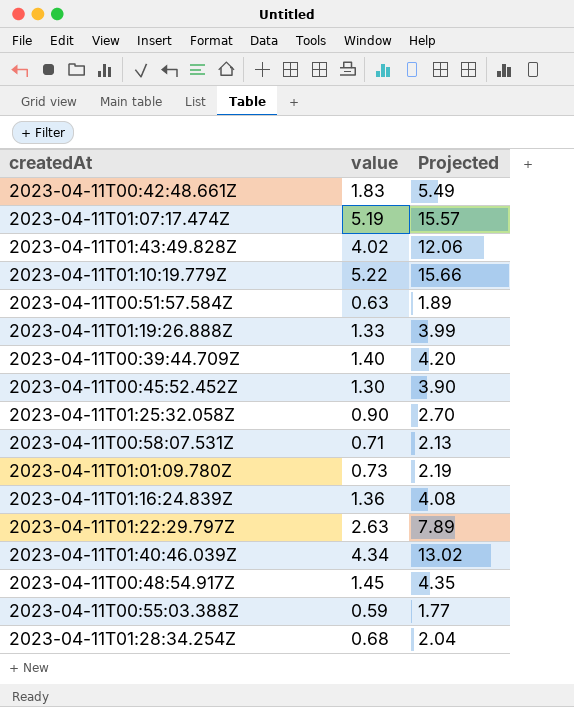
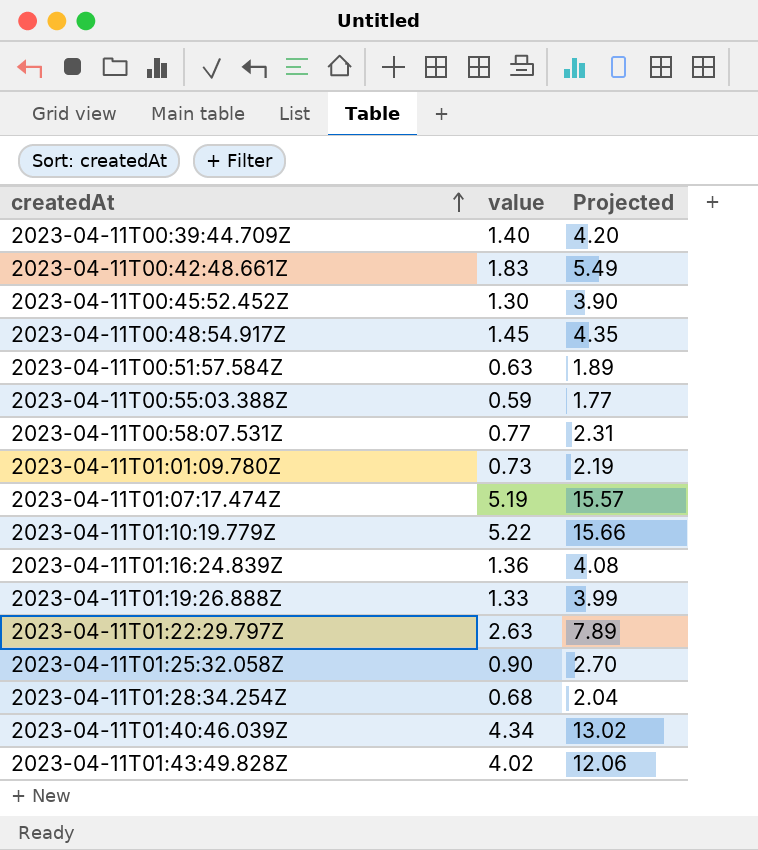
row order: none -> createdAt ascending
2023-04-11T00:58:07.531Z | value: 0.71 -> 0.77
2023-04-11T00:58:07.531Z | Projected: 2.13 -> 2.31

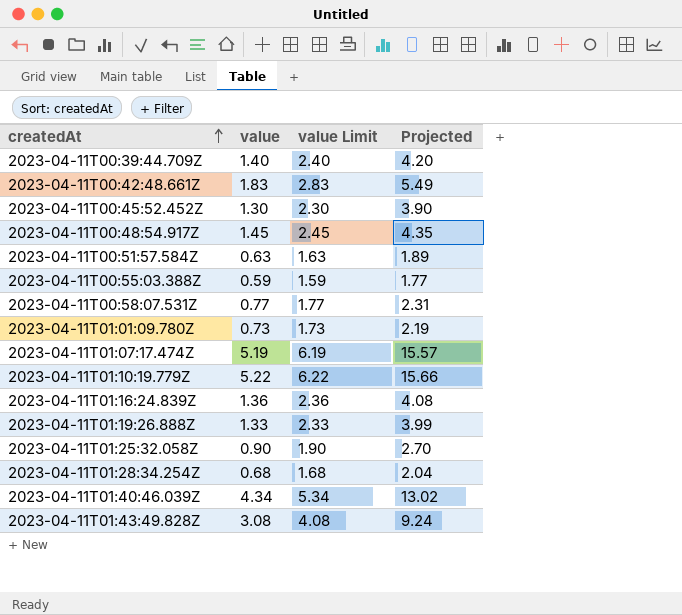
column value Limit | formula: none -> [value] + 1
row 2023-04-11T01:22:29.797Z: 2.63 | 7.89 -> none
2023-04-11T01:43:49.828Z | value: 4.02 -> 3.08
2023-04-11T01:43:49.828Z | Projected: 12.06 -> 9.24

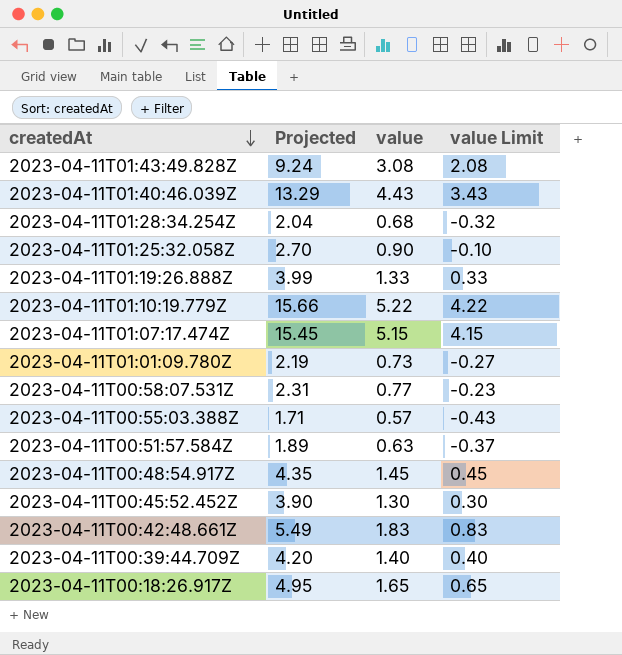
row order: createdAt ascending -> createdAt descending
column Projected | position: 4 -> 2
column value Limit | formula: [value] + 1 -> [value] - 1
row 2023-04-11T01:16:24.839Z: 1.36 | 2.36 | 4.08 -> none
2023-04-11T01:40:46.039Z | Projected: 13.02 -> 13.29
2023-04-11T01:40:46.039Z | value: 4.34 -> 4.43
2023-04-11T01:07:17.474Z | Projected: 15.57 -> 15.45
2023-04-11T01:07:17.474Z | value: 5.19 -> 5.15
2023-04-11T00:55:03.388Z | Projected: 1.77 -> 1.71
2023-04-11T00:55:03.388Z | value: 0.59 -> 0.57
row 2023-04-11T00:18:26.917Z: none -> 4.95 | 1.65 | 0.65

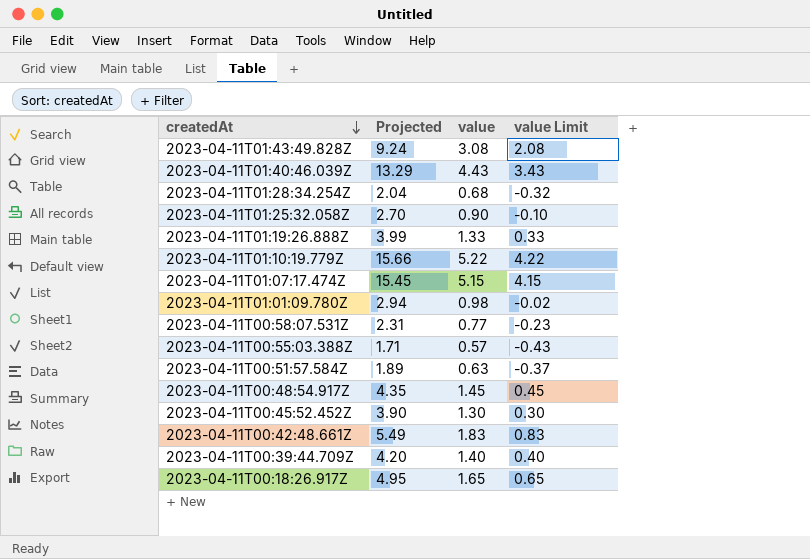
2023-04-11T01:01:09.780Z | Projected: 2.19 -> 2.94
2023-04-11T01:01:09.780Z | value: 0.73 -> 0.98
2023-04-11T01:01:09.780Z | value Limit: -0.27 -> -0.02

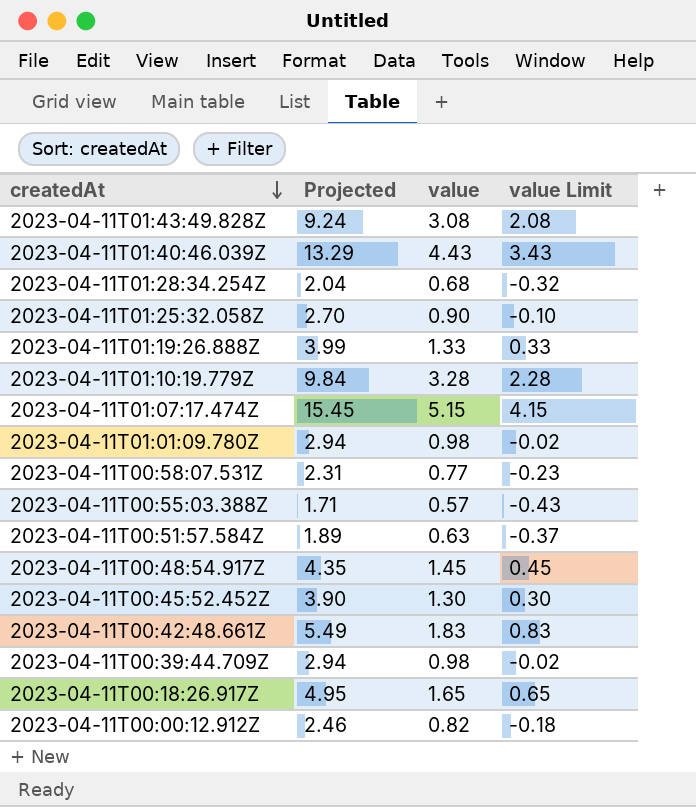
2023-04-11T01:10:19.779Z | Projected: 15.66 -> 9.84
2023-04-11T01:10:19.779Z | value: 5.22 -> 3.28
2023-04-11T01:10:19.779Z | value Limit: 4.22 -> 2.28
2023-04-11T00:39:44.709Z | Projected: 4.20 -> 2.94
2023-04-11T00:39:44.709Z | value: 1.40 -> 0.98
2023-04-11T00:39:44.709Z | value Limit: 0.40 -> -0.02
row 2023-04-11T00:00:12.912Z: none -> 2.46 | 0.82 | -0.18

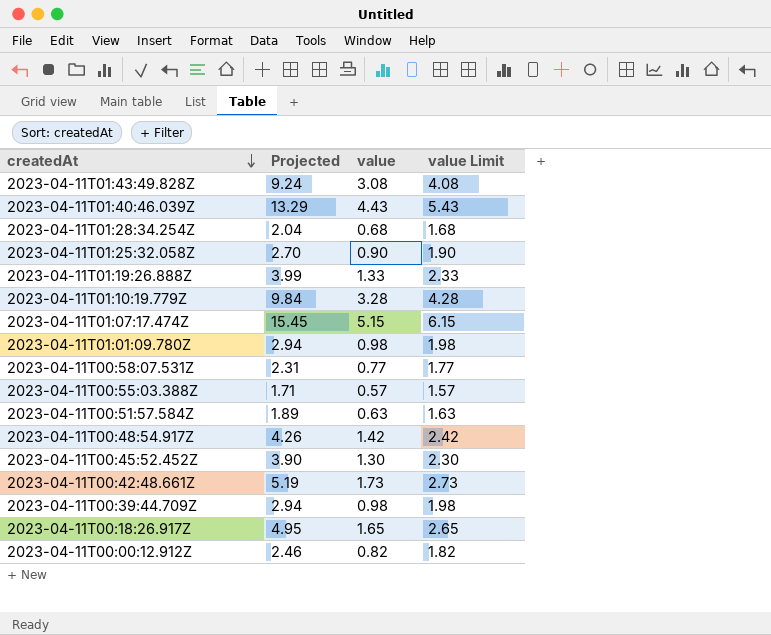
column value Limit | formula: [value] - 1 -> [value] + 1
2023-04-11T00:48:54.917Z | Projected: 4.35 -> 4.26
2023-04-11T00:48:54.917Z | value: 1.45 -> 1.42
2023-04-11T00:42:48.661Z | Projected: 5.49 -> 5.19
2023-04-11T00:42:48.661Z | value: 1.83 -> 1.73

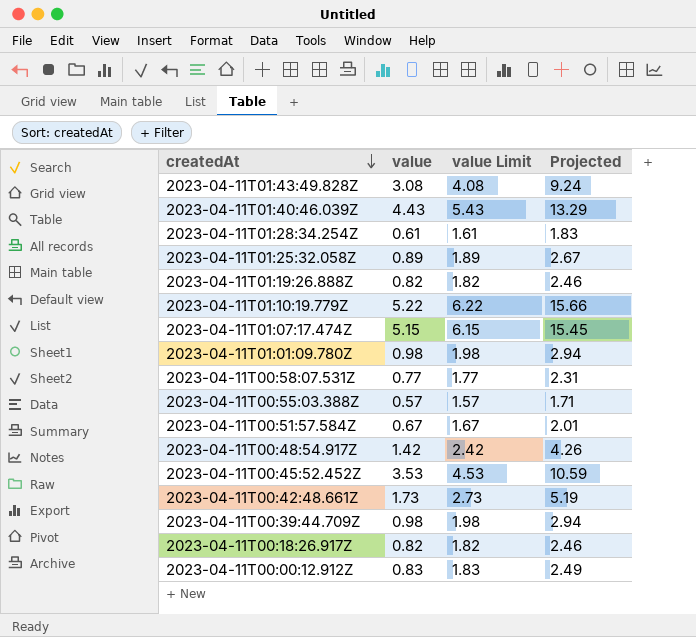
column Projected | position: 2 -> 4
2023-04-11T01:28:34.254Z | value: 0.68 -> 0.61
2023-04-11T01:28:34.254Z | value Limit: 1.68 -> 1.61
2023-04-11T01:28:34.254Z | Projected: 2.04 -> 1.83
2023-04-11T01:25:32.058Z | value: 0.90 -> 0.89
2023-04-11T01:25:32.058Z | value Limit: 1.90 -> 1.89
2023-04-11T01:25:32.058Z | Projected: 2.70 -> 2.67
2023-04-11T01:19:26.888Z | value: 1.33 -> 0.82
2023-04-11T01:19:26.888Z | value Limit: 2.33 -> 1.82
2023-04-11T01:19:26.888Z | Projected: 3.99 -> 2.46
2023-04-11T01:10:19.779Z | value: 3.28 -> 5.22
2023-04-11T01:10:19.779Z | value Limit: 4.28 -> 6.22
2023-04-11T01:10:19.779Z | Projected: 9.84 -> 15.66
2023-04-11T00:51:57.584Z | value: 0.63 -> 0.67
2023-04-11T00:51:57.584Z | value Limit: 1.63 -> 1.67
2023-04-11T00:51:57.584Z | Projected: 1.89 -> 2.01
2023-04-11T00:45:52.452Z | value: 1.30 -> 3.53
2023-04-11T00:45:52.452Z | value Limit: 2.30 -> 4.53
2023-04-11T00:45:52.452Z | Projected: 3.90 -> 10.59
2023-04-11T00:18:26.917Z | value: 1.65 -> 0.82
2023-04-11T00:18:26.917Z | value Limit: 2.65 -> 1.82
2023-04-11T00:18:26.917Z | Projected: 4.95 -> 2.46
2023-04-11T00:00:12.912Z | value: 0.82 -> 0.83
2023-04-11T00:00:12.912Z | value Limit: 1.82 -> 1.83
2023-04-11T00:00:12.912Z | Projected: 2.46 -> 2.49

